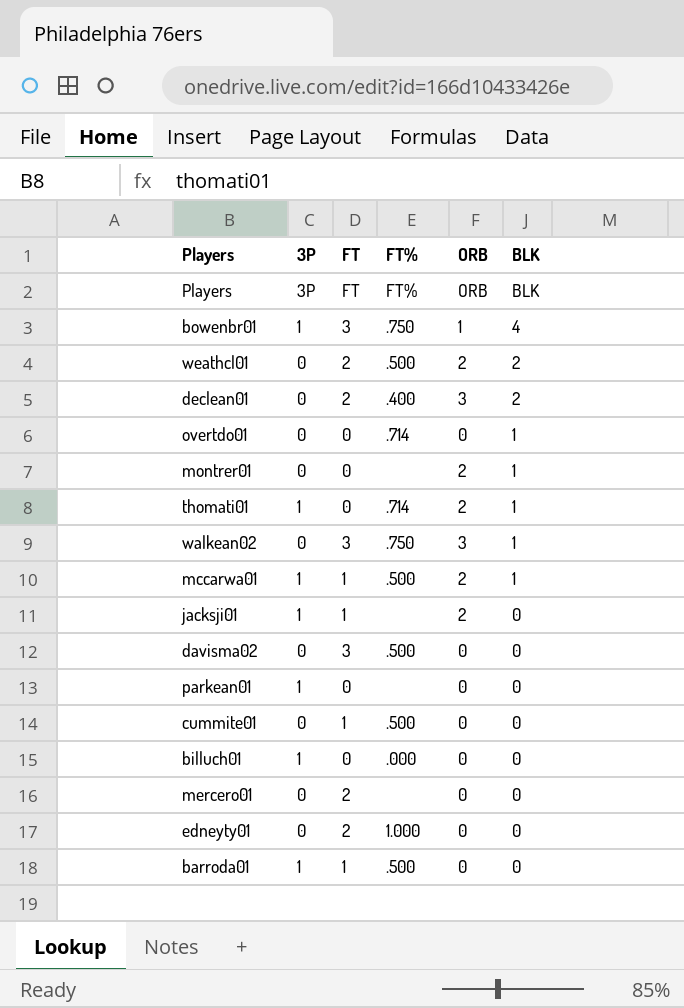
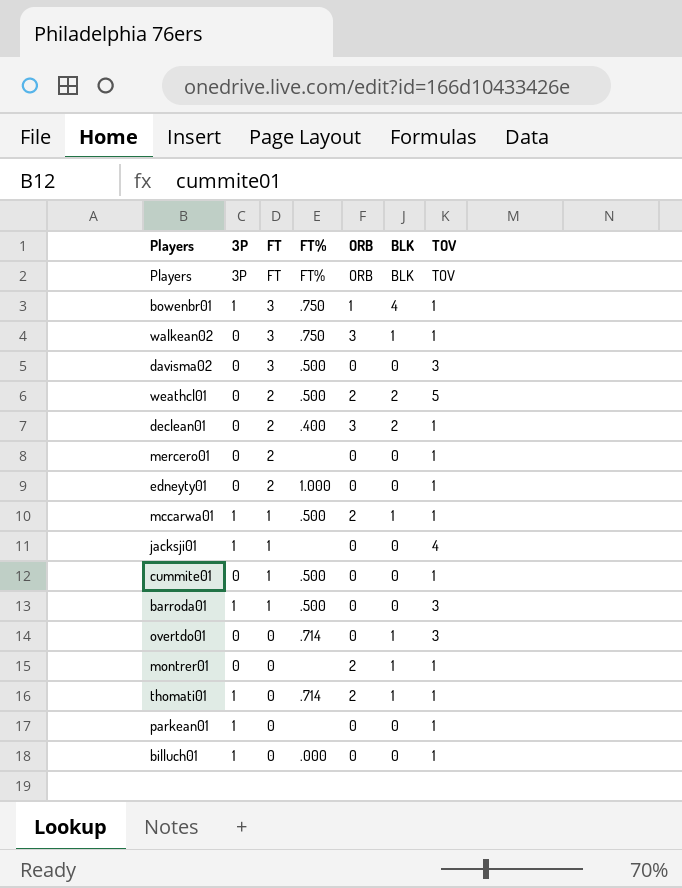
row order: BLK descending -> FT descending
column TOV | position: none -> 7
jacksji01 | ORB: 2 -> 0

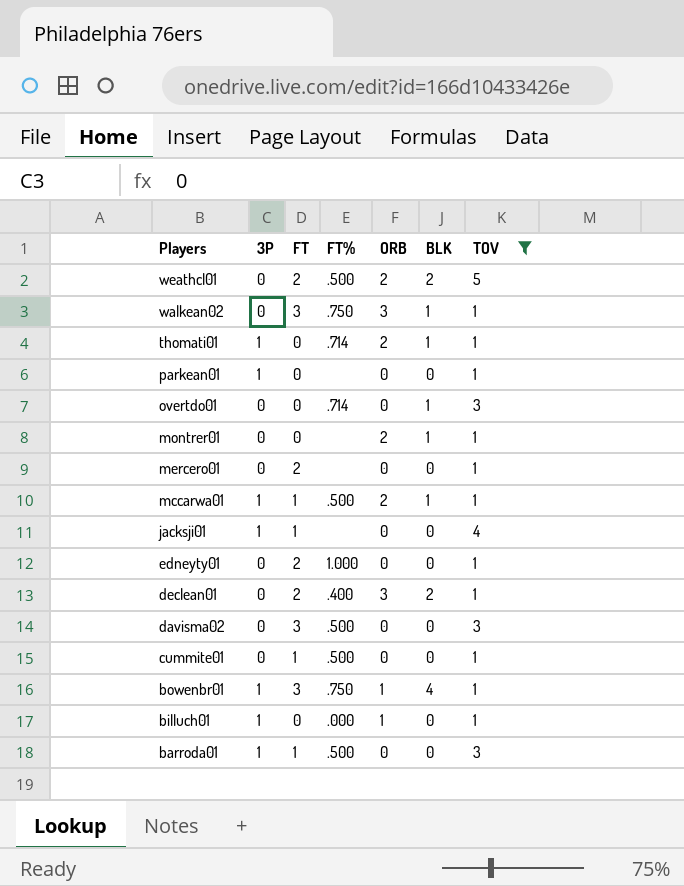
filter: none -> TOV != TOV
row order: FT descending -> Players descending
billuch01 | ORB: 0 -> 1

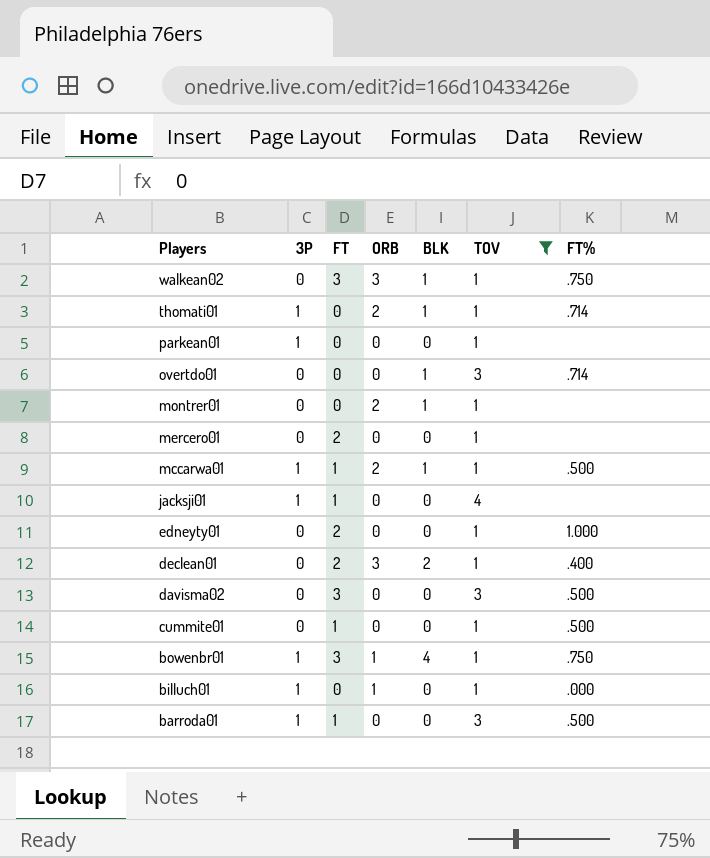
column FT% | position: 4 -> 7
row weathcl01: 0 | 2 | .500 | 2 | 2 | 5 -> none

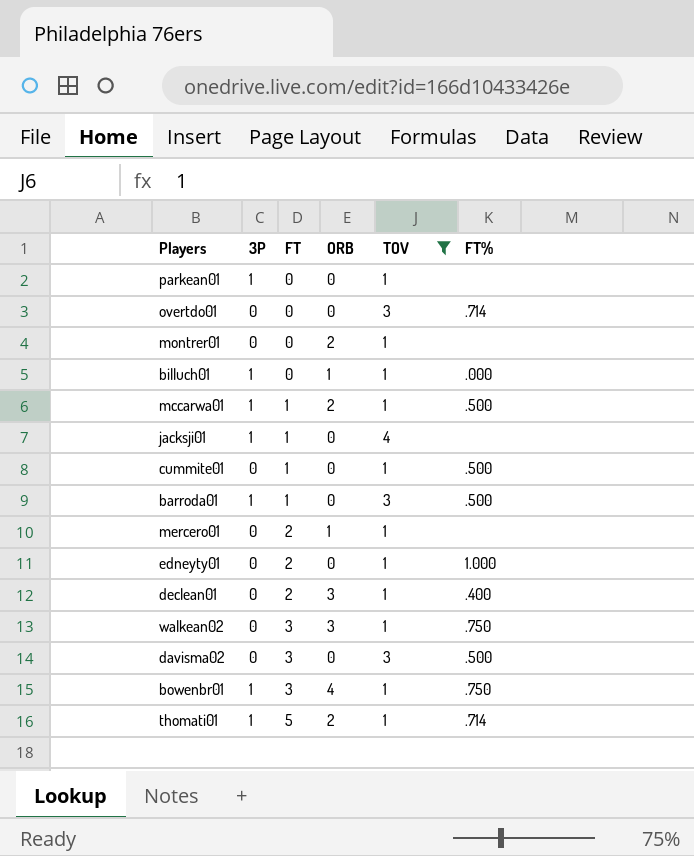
row order: Players descending -> FT ascending
column BLK | position: 5 -> none
mercero01 | ORB: 0 -> 1
bowenbr01 | ORB: 1 -> 4
thomati01 | FT: 0 -> 5

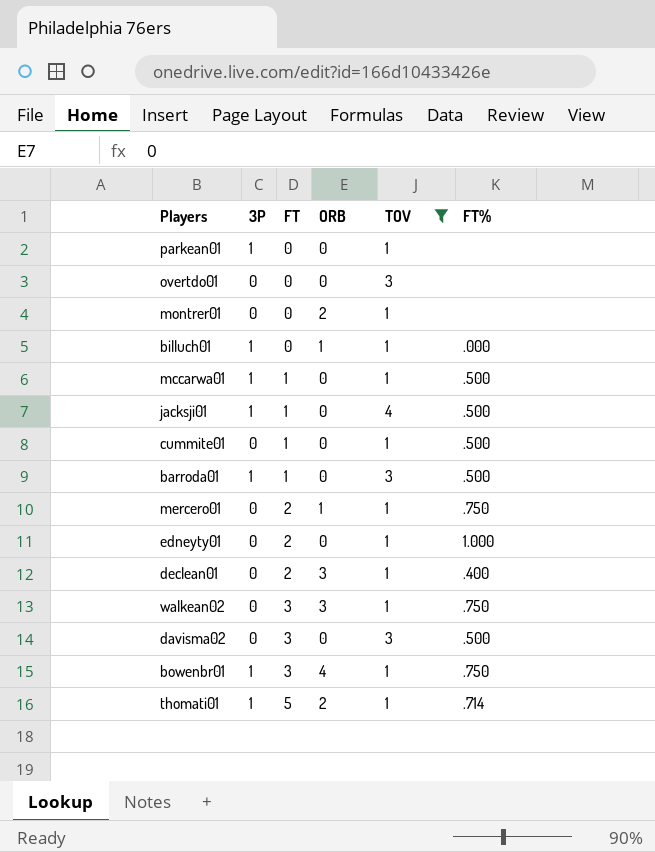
overtdo01 | FT%: .714 -> none
mccarwa01 | ORB: 2 -> 0
jacksji01 | FT%: none -> .500
mercero01 | FT%: none -> .750

